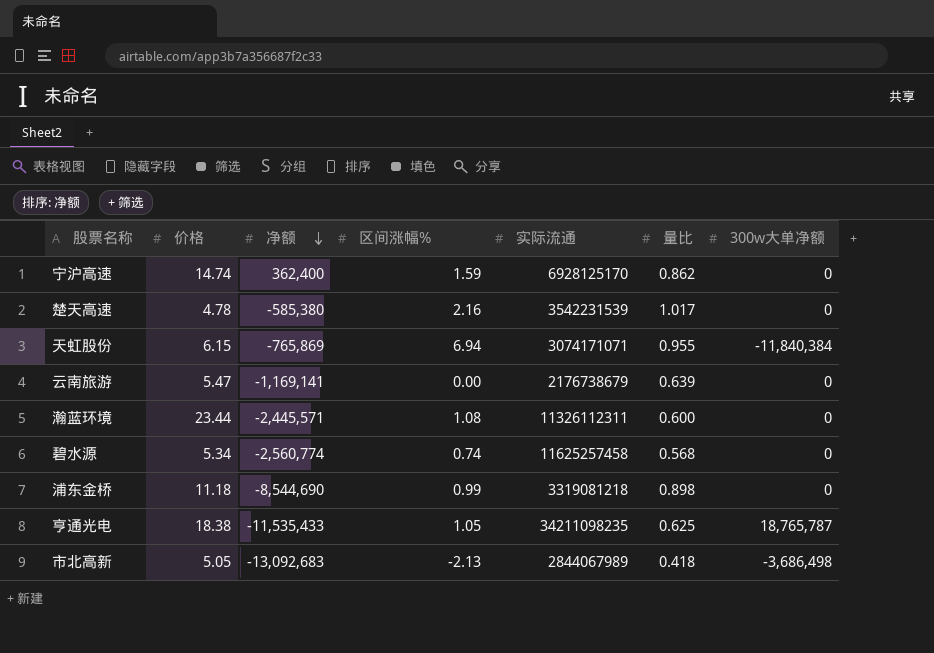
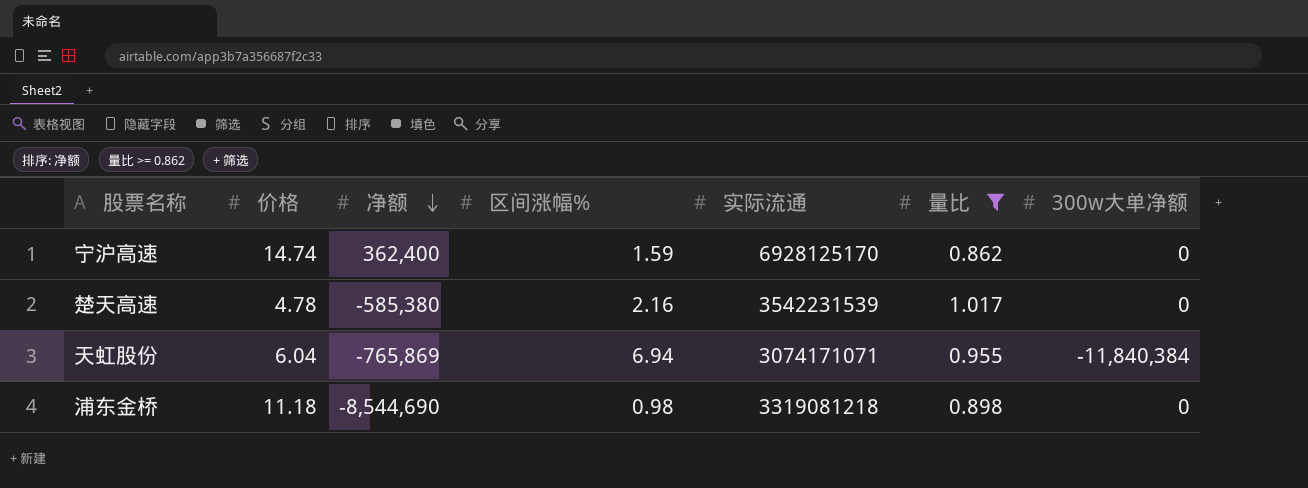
filter: none -> 量比 >= 0.862
天虹股份 | 价格: 6.15 -> 6.04
浦东金桥 | 区间涨幅%: 0.99 -> 0.98

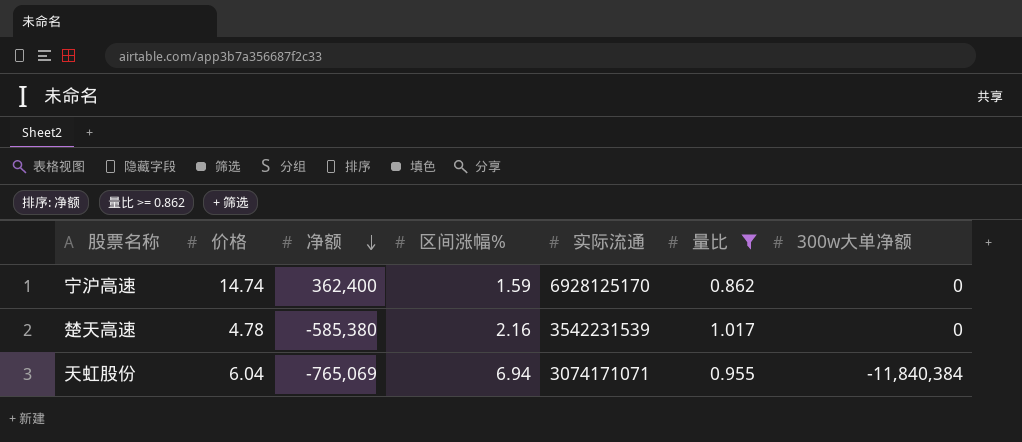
row 浦东金桥: 11.18 | -8,544,690 | 0.98 | 3319081218 | 0.898 | 0 -> none
天虹股份 | 净额: -765,869 -> -765,069

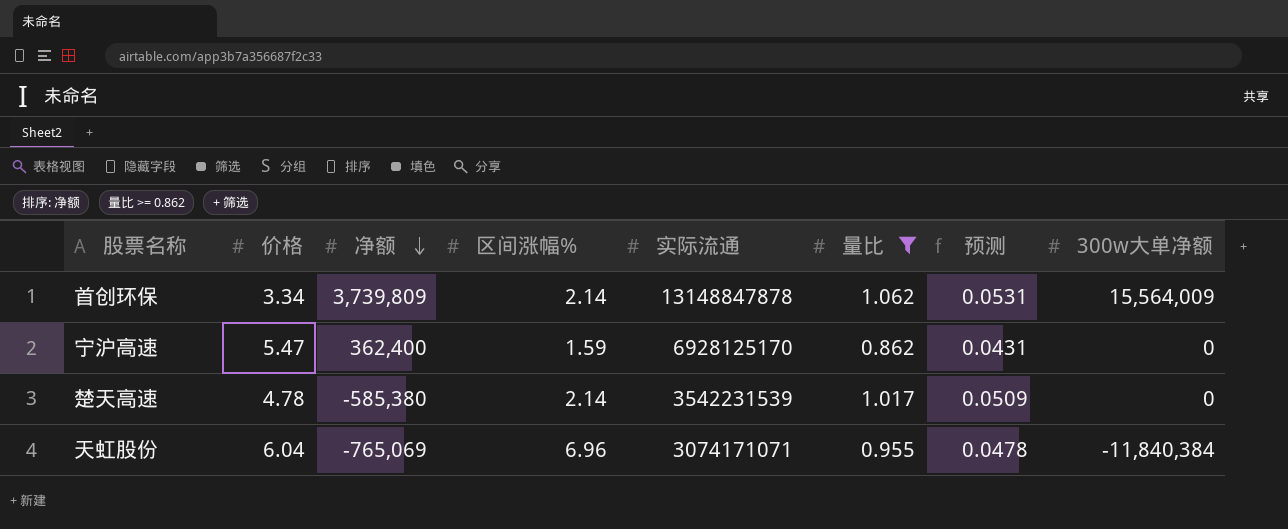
column 预测 | formula: none -> [量比] * 0.05
row 首创环保: none -> 3.34 | 3,739,809 | 2.14 | 13148847878 | 1.062 | 0.0531 | 15,564,009
宁沪高速 | 价格: 14.74 -> 5.47
楚天高速 | 区间涨幅%: 2.16 -> 2.14
天虹股份 | 区间涨幅%: 6.94 -> 6.96

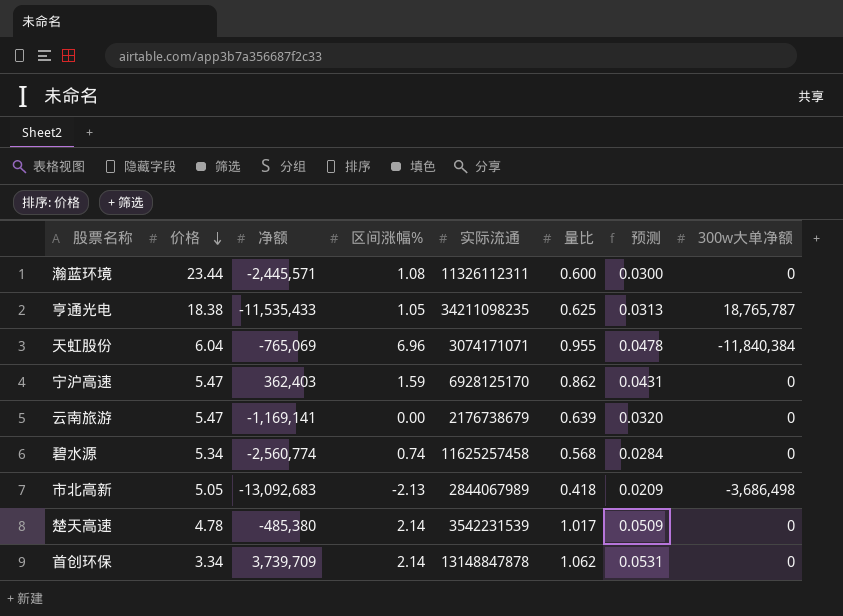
filter: 量比 >= 0.862 -> none
row order: 净额 descending -> 价格 descending
宁沪高速 | 净额: 362,400 -> 362,403
楚天高速 | 净额: -585,380 -> -485,380
首创环保 | 净额: 3,739,809 -> 3,739,709
首创环保 | 300w大单净额: 15,564,009 -> 0

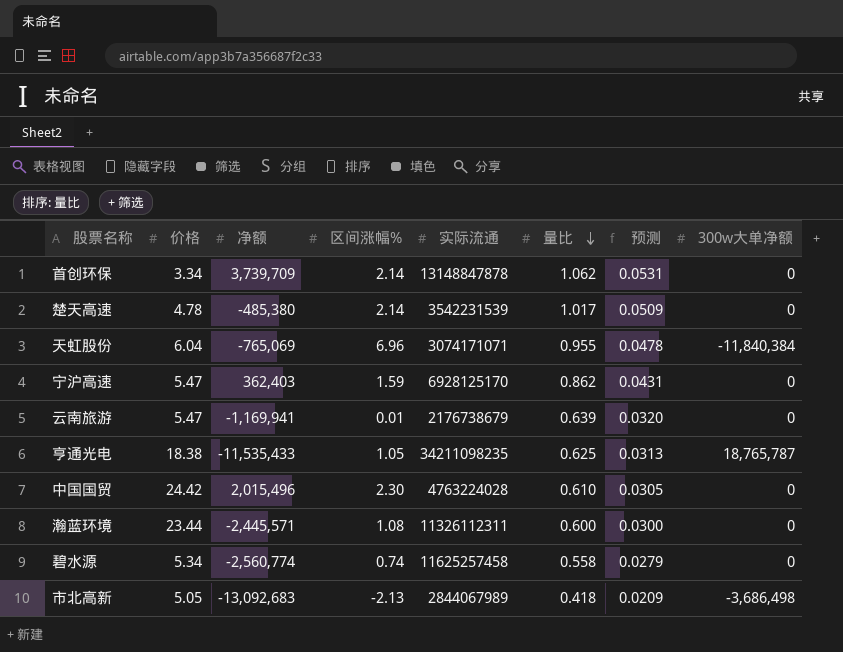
row order: 价格 descending -> 量比 descending
云南旅游 | 净额: -1,169,141 -> -1,169,941
云南旅游 | 区间涨幅%: 0.00 -> 0.01
row 中国国贸: none -> 24.42 | 2,015,496 | 2.30 | 4763224028 | 0.610 | 0.0305 | 0
碧水源 | 量比: 0.568 -> 0.558
碧水源 | 预测: 0.0284 -> 0.0279

